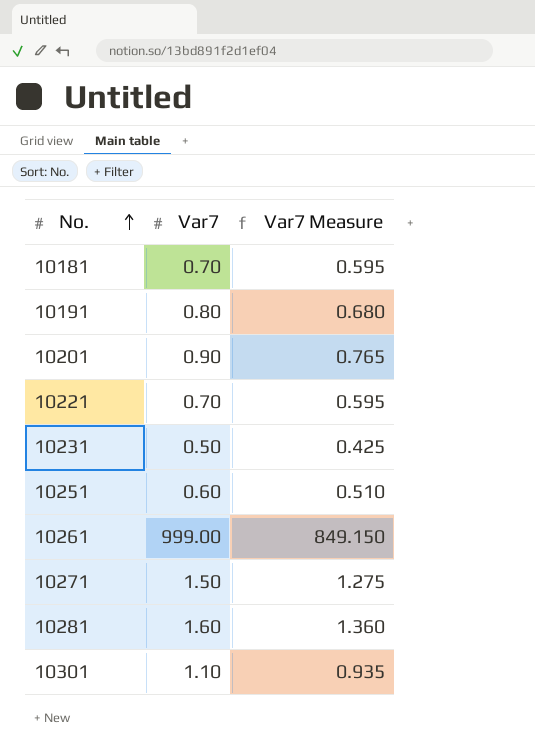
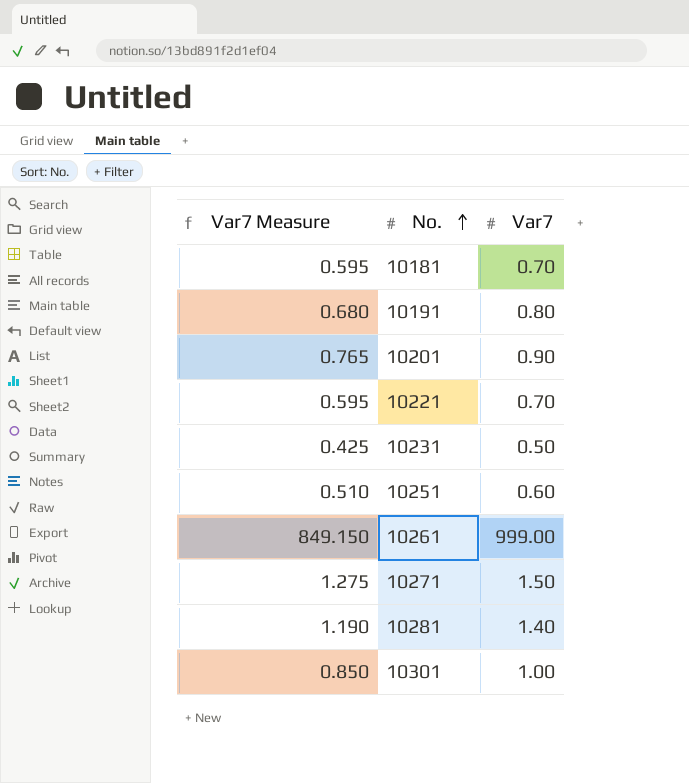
column Var7 Measure | position: 3 -> 1
10281 | Var7 Measure: 1.360 -> 1.190
10281 | Var7: 1.60 -> 1.40
10301 | Var7 Measure: 0.935 -> 0.850
10301 | Var7: 1.10 -> 1.00

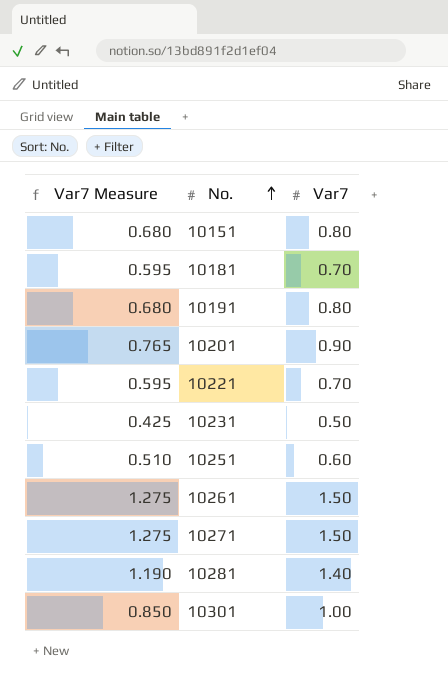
row 10151: none -> 0.680 | 0.80
10261 | Var7 Measure: 849.150 -> 1.275
10261 | Var7: 999.00 -> 1.50

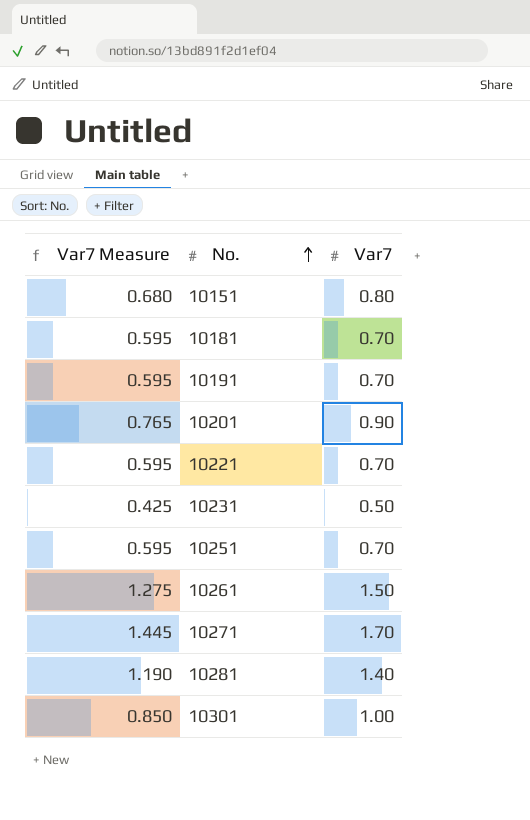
10191 | Var7 Measure: 0.680 -> 0.595
10191 | Var7: 0.80 -> 0.70
10251 | Var7 Measure: 0.510 -> 0.595
10251 | Var7: 0.60 -> 0.70
10271 | Var7 Measure: 1.275 -> 1.445
10271 | Var7: 1.50 -> 1.70

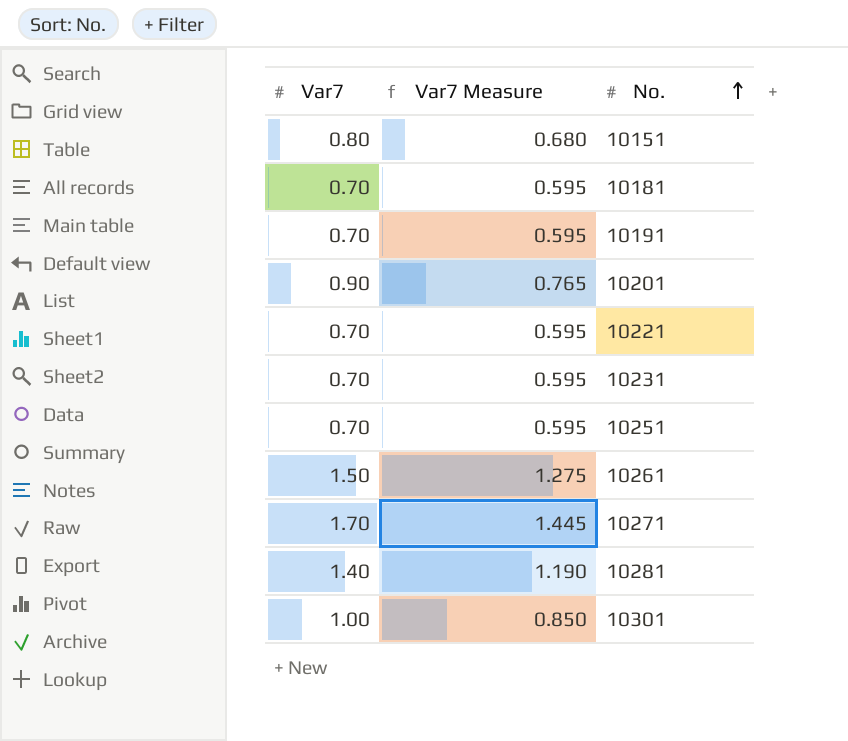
column Var7 | position: 3 -> 1
10231 | Var7: 0.50 -> 0.70
10231 | Var7 Measure: 0.425 -> 0.595

